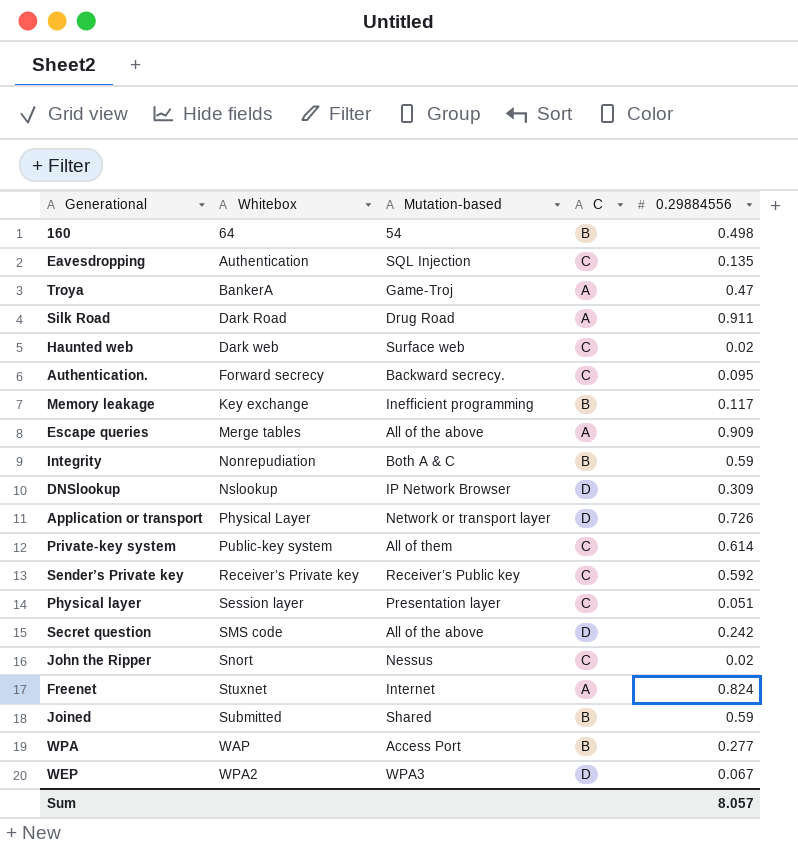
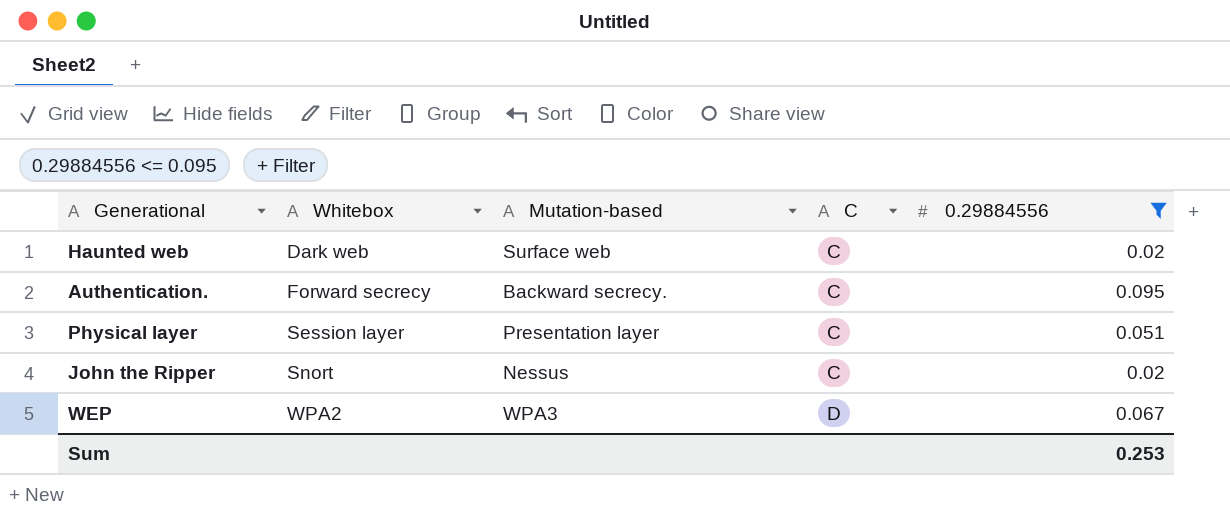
filter: none -> 0.29884556 <= 0.095
Sum | 0.29884556: 8.057 -> 0.253

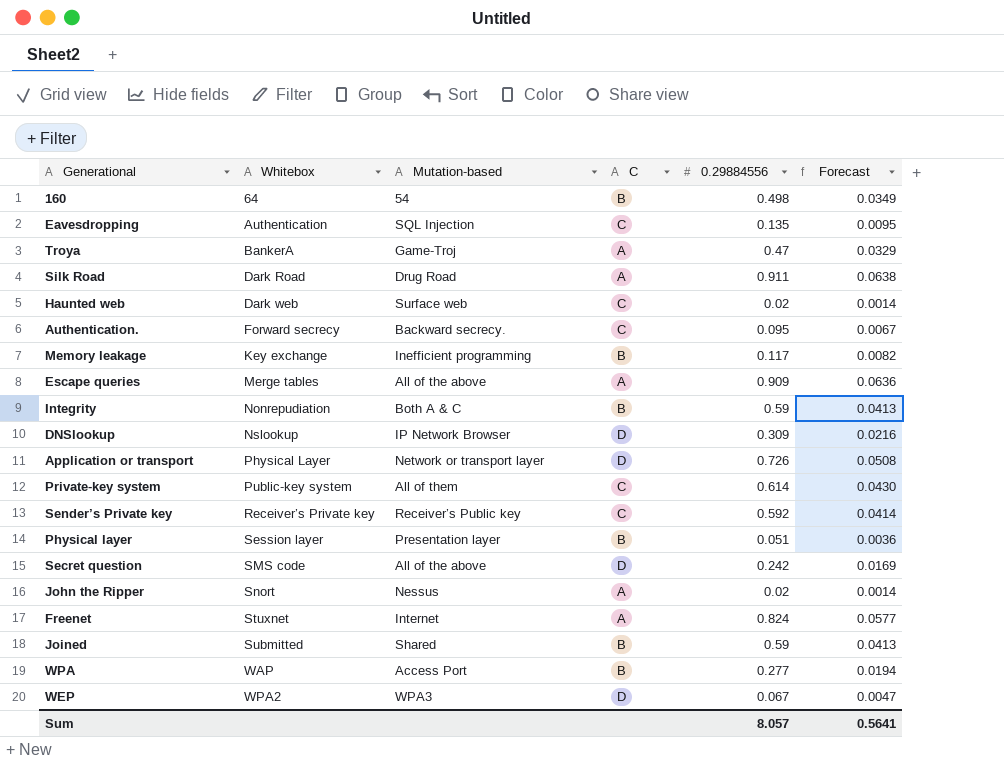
filter: 0.29884556 <= 0.095 -> none
column Forecast | formula: none -> [0.29884556] * 0.07
Physical layer | C: C -> B
John the Ripper | C: C -> A
Sum | 0.29884556: 0.253 -> 8.057

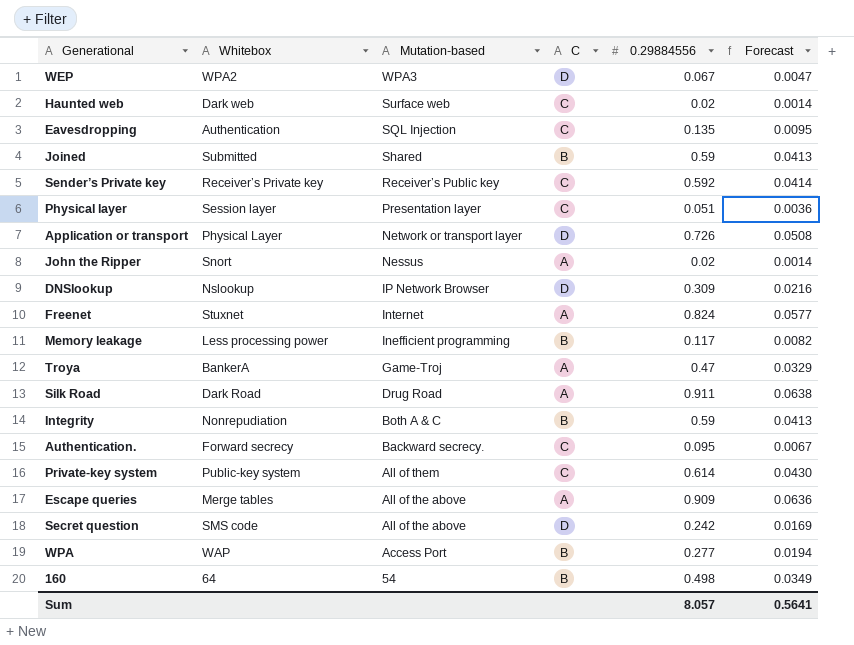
row order: Whitebox ascending -> Mutation-based descending
Physical layer | C: B -> C
Memory leakage | Whitebox: Key exchange -> Less processing power

